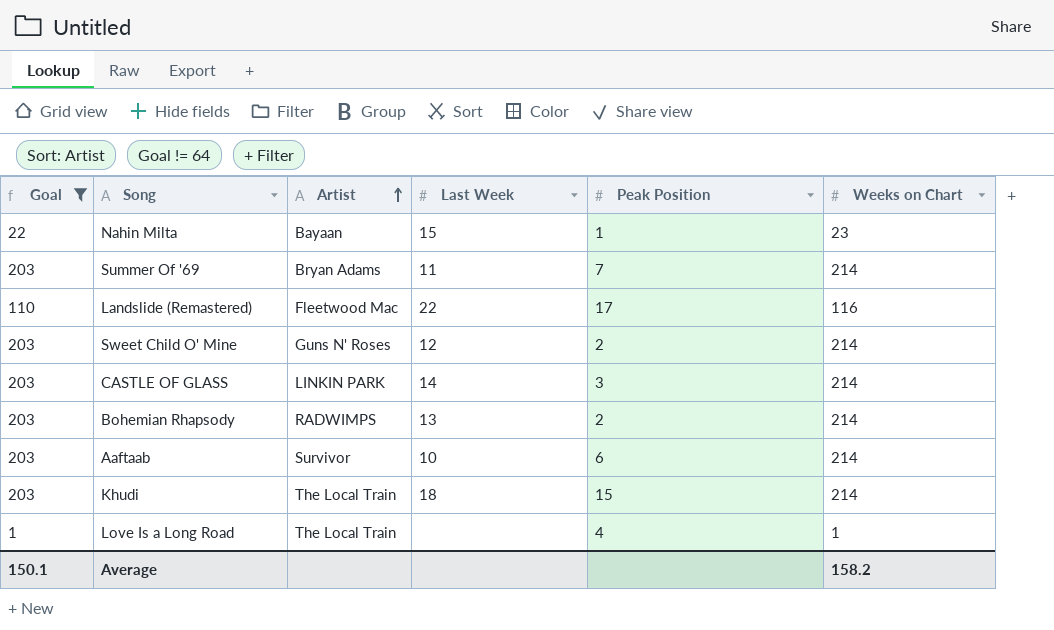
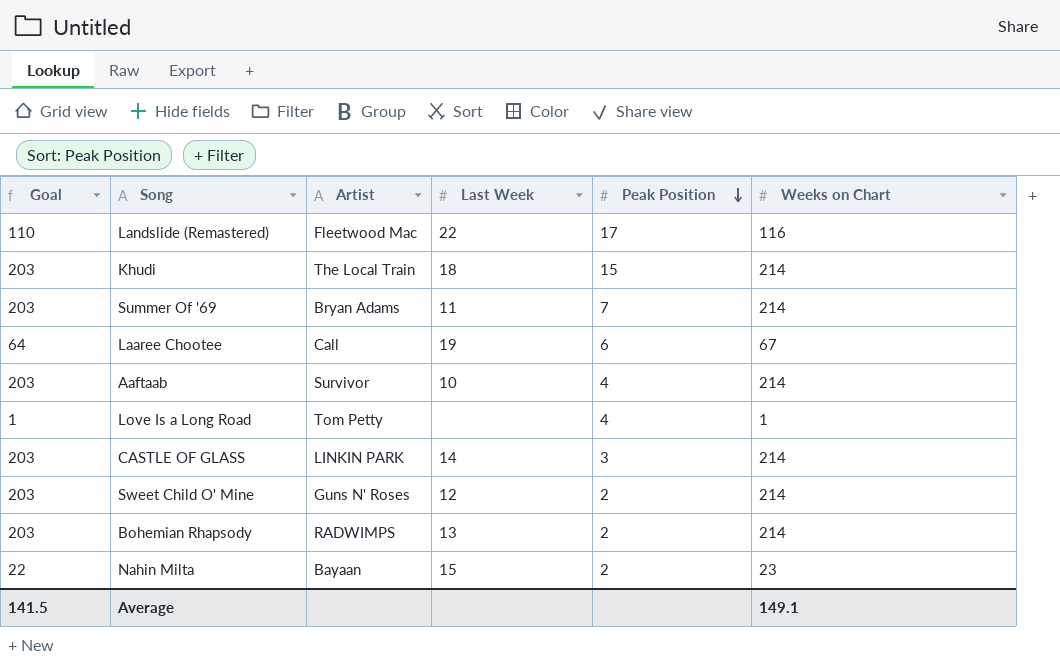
filter: Goal != 64 -> none
row order: Artist ascending -> Peak Position descending
Aaftaab | Peak Position: 6 -> 4
Love Is a Long Road | Artist: The Local Train -> Tom Petty
Nahin Milta | Peak Position: 1 -> 2
Average | Goal: 150.1 -> 141.5
Average | Weeks on Chart: 158.2 -> 149.1

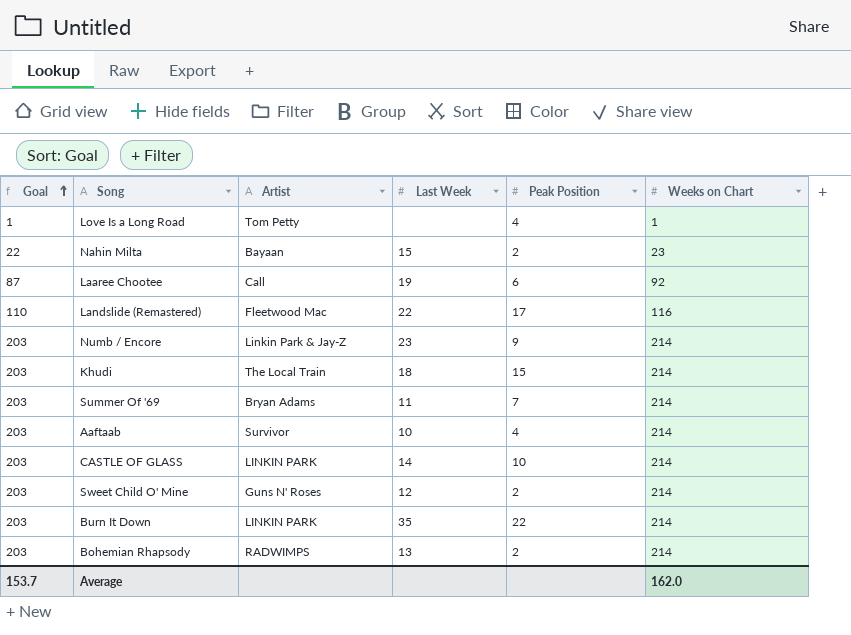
row order: Peak Position descending -> Goal ascending
Laaree Chootee | Goal: 64 -> 87
Laaree Chootee | Weeks on Chart: 67 -> 92
row Numb / Encore: none -> 203 | Linkin Park & Jay-Z | 23 | 9 | 214
CASTLE OF GLASS | Peak Position: 3 -> 10
row Burn It Down: none -> 203 | LINKIN PARK | 35 | 22 | 214
Average | Goal: 141.5 -> 153.7
Average | Weeks on Chart: 149.1 -> 162.0

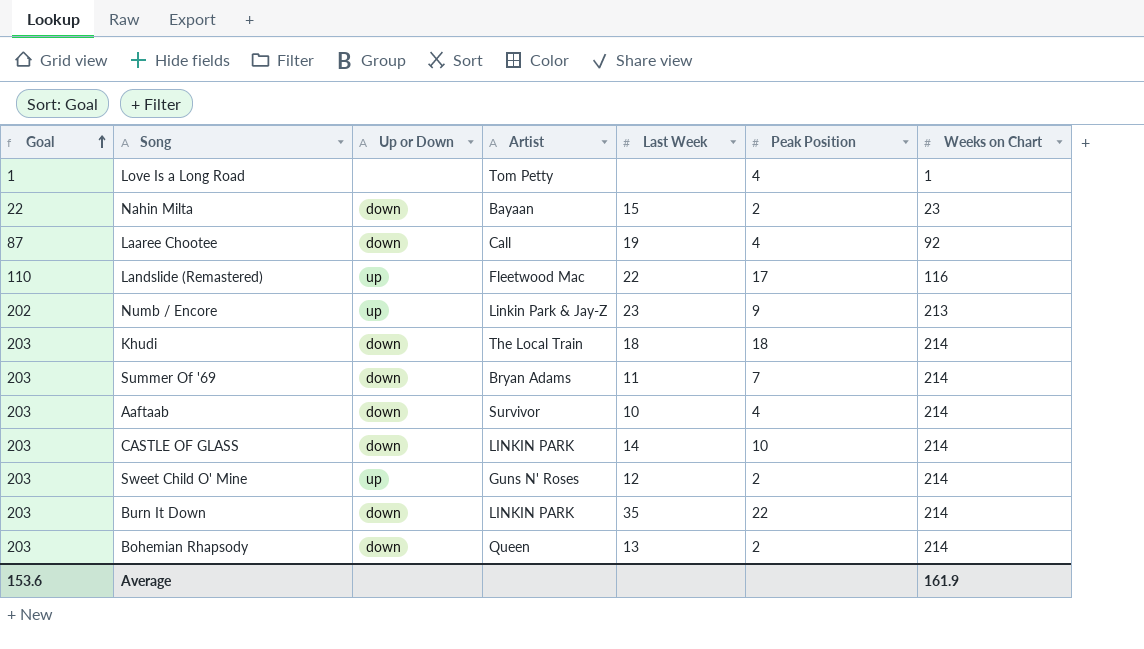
column Up or Down | position: none -> 3
Laaree Chootee | Peak Position: 6 -> 4
Numb / Encore | Goal: 203 -> 202
Numb / Encore | Weeks on Chart: 214 -> 213
Khudi | Peak Position: 15 -> 18
Bohemian Rhapsody | Artist: RADWIMPS -> Queen
Average | Goal: 153.7 -> 153.6
Average | Weeks on Chart: 162.0 -> 161.9

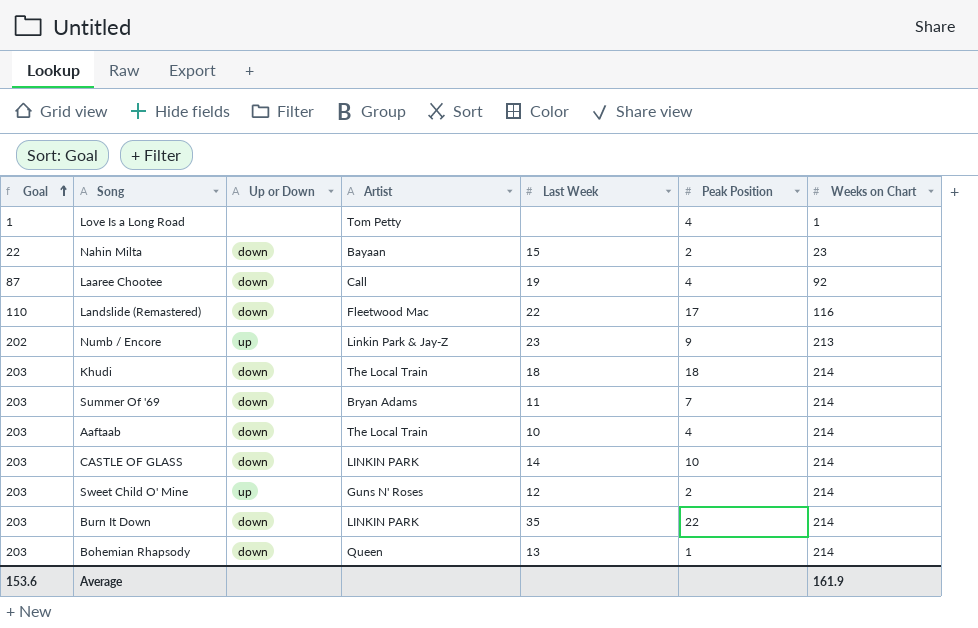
Landslide (Remastered) | Up or Down: up -> down
Aaftaab | Artist: Survivor -> The Local Train
Bohemian Rhapsody | Peak Position: 2 -> 1

